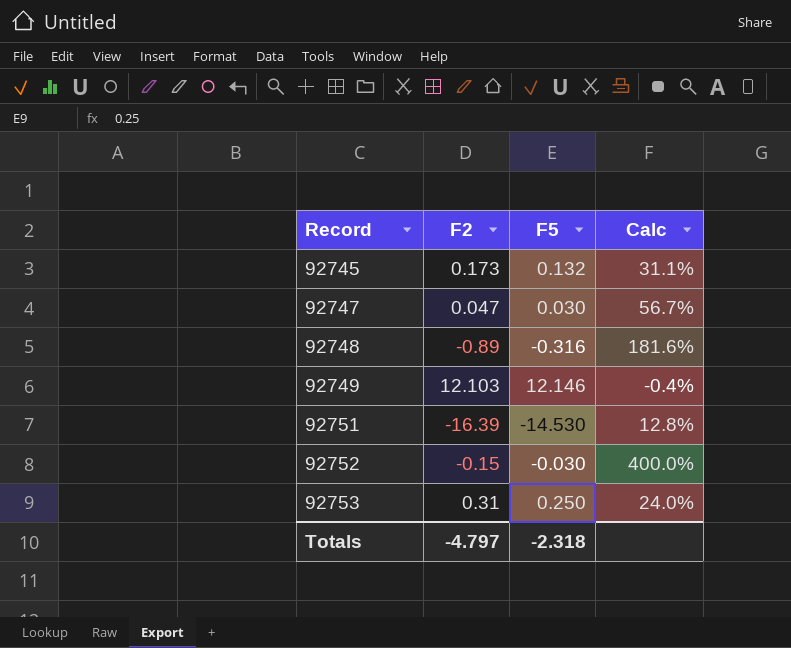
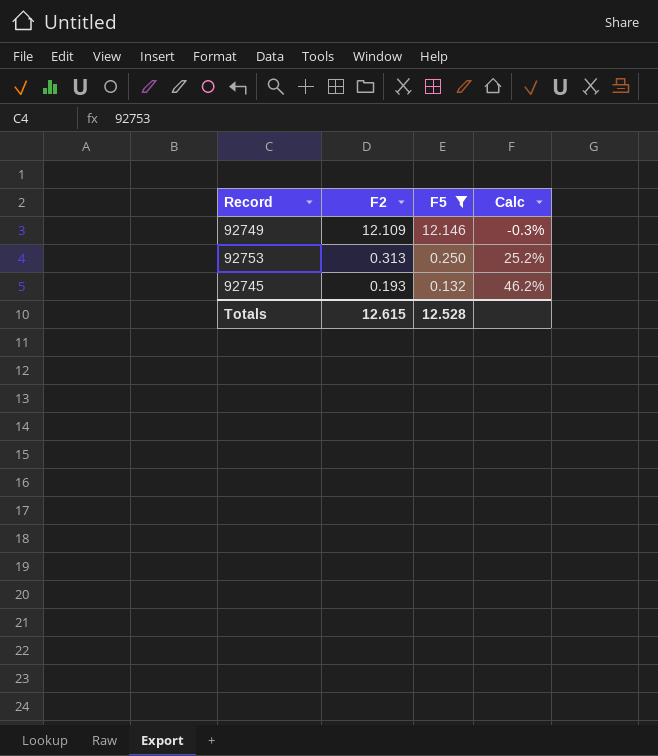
filter: none -> F5 >= 0.132
row order: Record ascending -> F2 descending
92749 | F2: 12.103 -> 12.109
92749 | Calc: -0.4% -> -0.3%
92753 | F2: 0.31 -> 0.313
92753 | Calc: 24.0% -> 25.2%
92745 | F2: 0.173 -> 0.193
92745 | Calc: 31.1% -> 46.2%
Totals | F2: -4.797 -> 12.615
Totals | F5: -2.318 -> 12.528

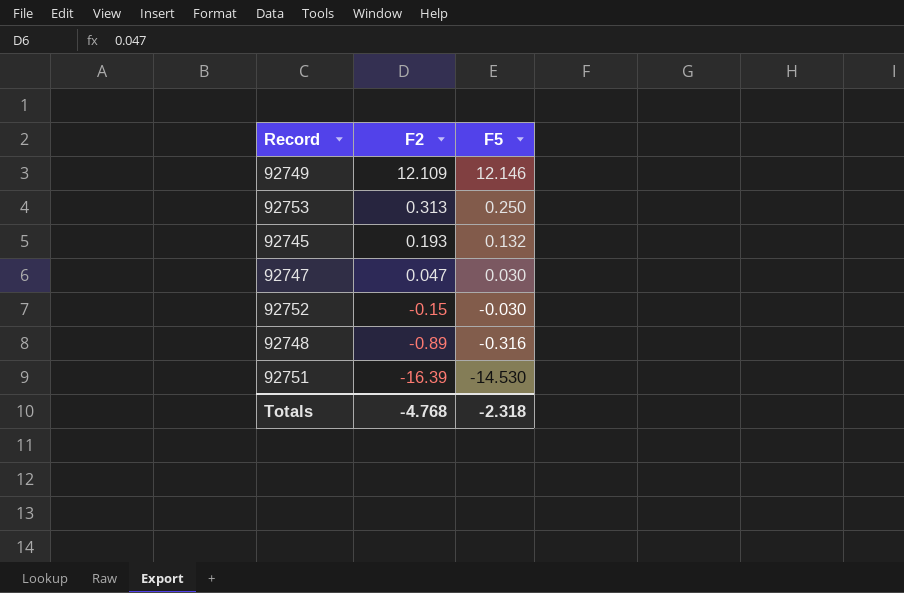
filter: F5 >= 0.132 -> none
column Calc | formula: ([F2] - [F5]) / [F5] -> none
Totals | F2: 12.615 -> -4.768
Totals | F5: 12.528 -> -2.318

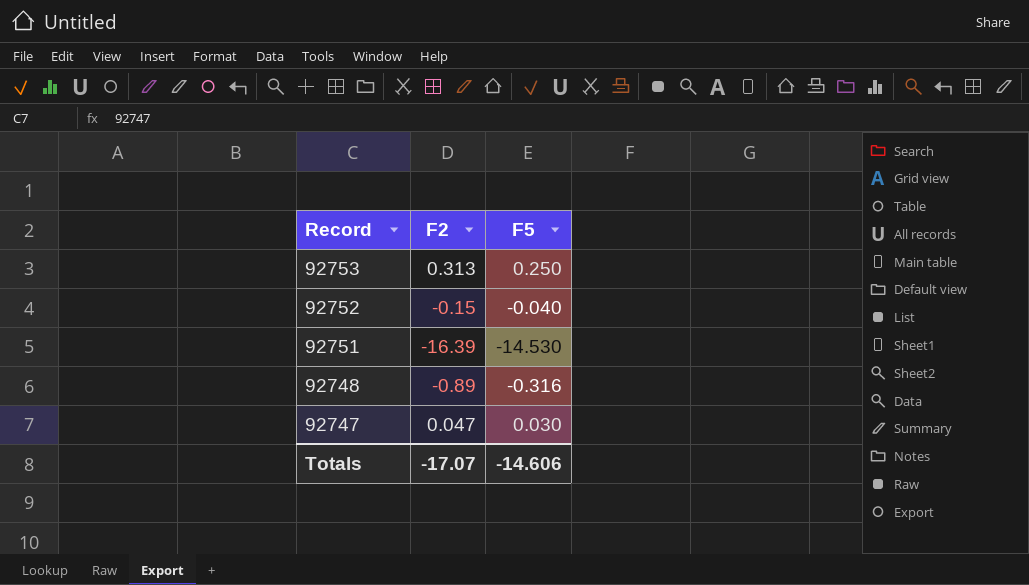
row order: F2 descending -> Record descending
row 92749: 12.109 | 12.146 -> none
row 92745: 0.193 | 0.132 -> none
92752 | F5: -0.030 -> -0.040
Totals | F2: -4.768 -> -17.07
Totals | F5: -2.318 -> -14.606

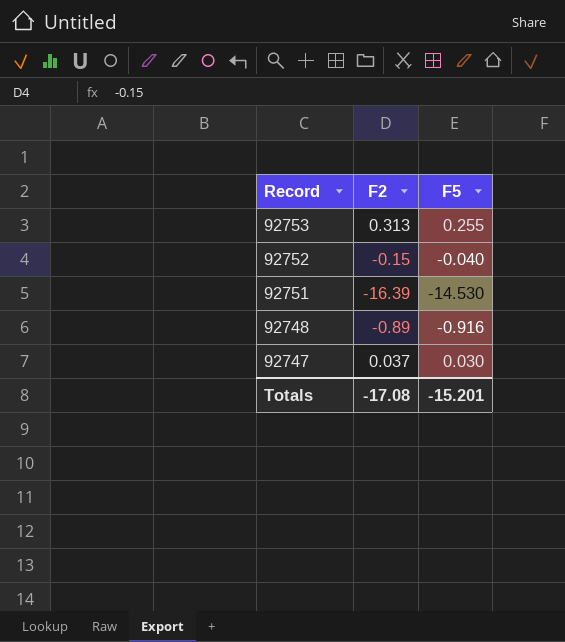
92753 | F5: 0.250 -> 0.255
92748 | F5: -0.316 -> -0.916
92747 | F2: 0.047 -> 0.037
Totals | F2: -17.07 -> -17.08
Totals | F5: -14.606 -> -15.201

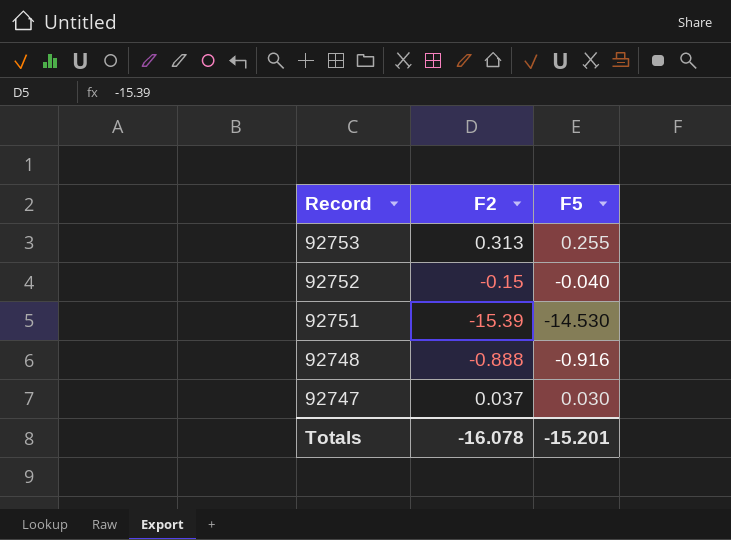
92751 | F2: -16.39 -> -15.39
92748 | F2: -0.89 -> -0.888
Totals | F2: -17.08 -> -16.078

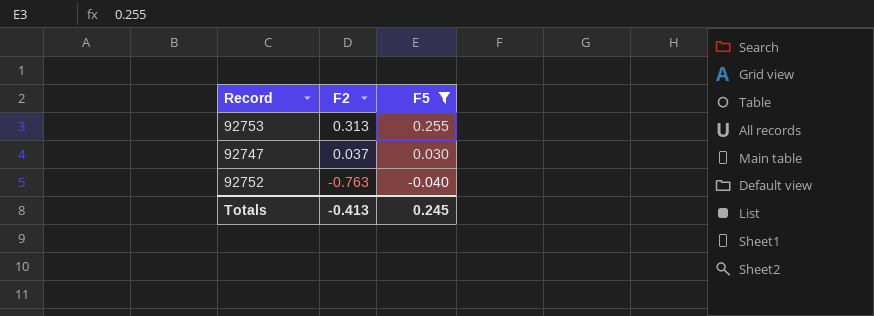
filter: none -> F5 >= -0.040
row order: Record descending -> F2 descending
92752 | F2: -0.15 -> -0.763
Totals | F2: -16.078 -> -0.413
Totals | F5: -15.201 -> 0.245

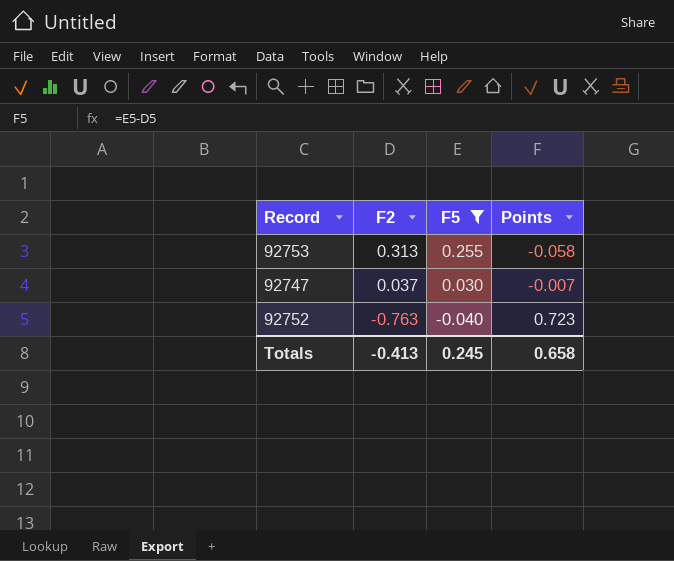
column Points | formula: none -> [F5] - [F2]

